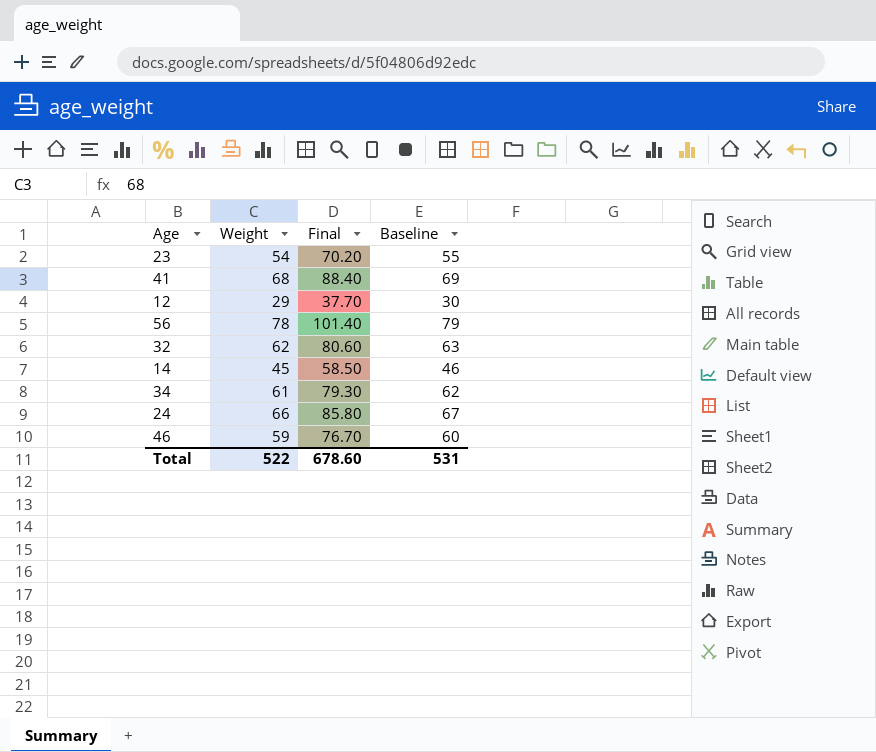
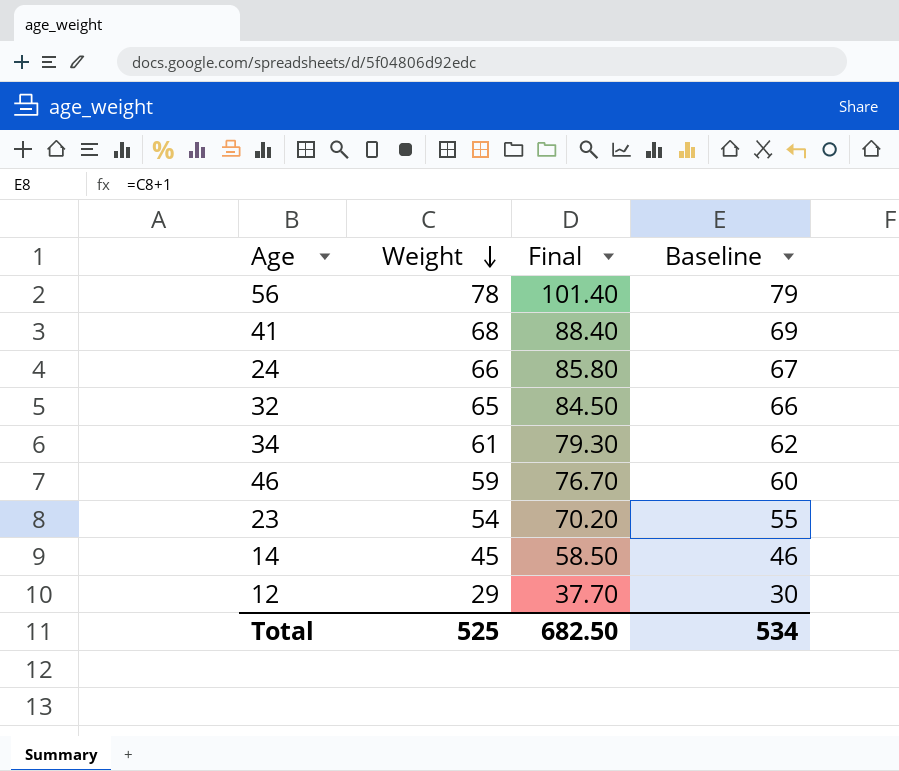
row order: none -> Weight descending
32 | Weight: 62 -> 65
32 | Final: 80.60 -> 84.50
32 | Baseline: 63 -> 66
Total | Weight: 522 -> 525
Total | Final: 678.60 -> 682.50
Total | Baseline: 531 -> 534

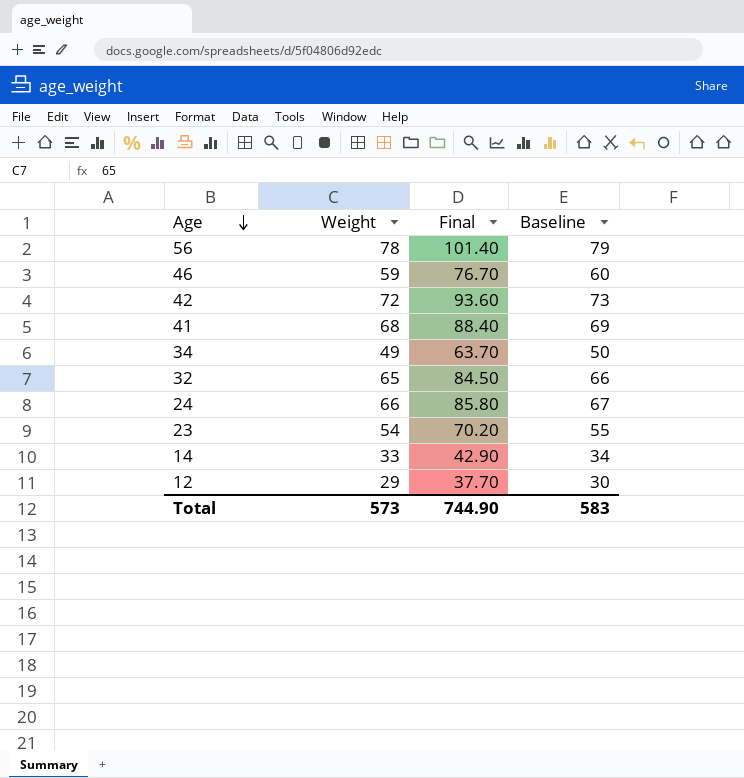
row order: Weight descending -> Age descending
row 42: none -> 72 | 93.60 | 73
34 | Weight: 61 -> 49
34 | Final: 79.30 -> 63.70
34 | Baseline: 62 -> 50
14 | Weight: 45 -> 33
14 | Final: 58.50 -> 42.90
14 | Baseline: 46 -> 34
Total | Weight: 525 -> 573
Total | Final: 682.50 -> 744.90
Total | Baseline: 534 -> 583

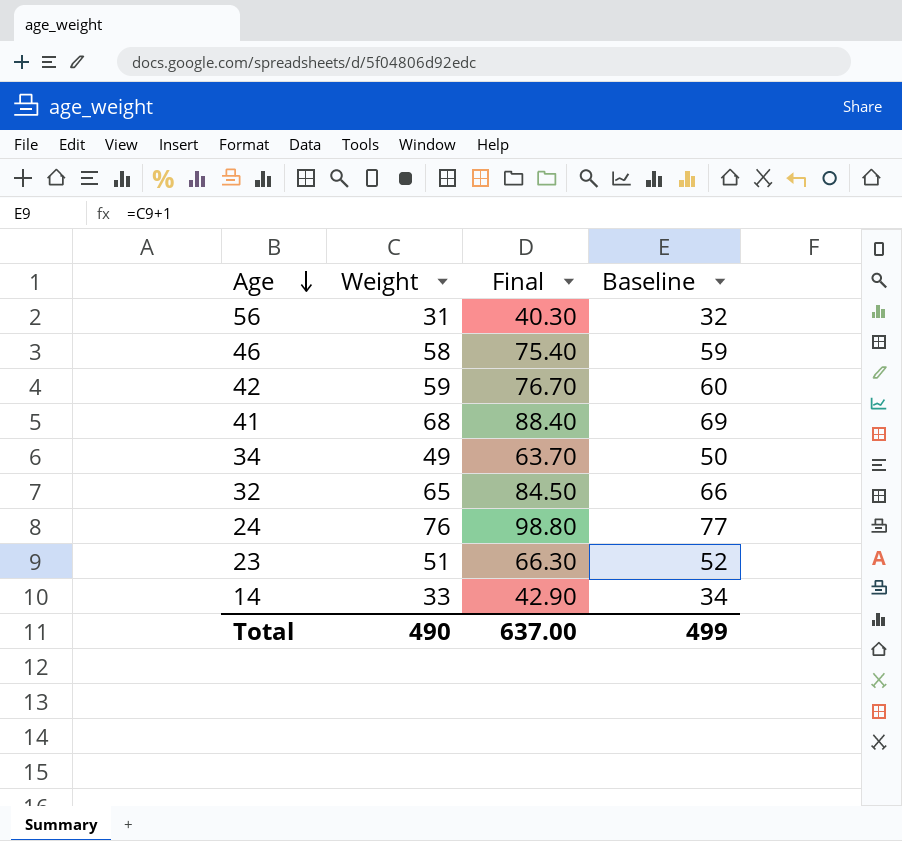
row 12: 29 | 37.70 | 30 -> none
56 | Weight: 78 -> 31
56 | Final: 101.40 -> 40.30
56 | Baseline: 79 -> 32
46 | Weight: 59 -> 58
46 | Final: 76.70 -> 75.40
46 | Baseline: 60 -> 59
42 | Weight: 72 -> 59
42 | Final: 93.60 -> 76.70
42 | Baseline: 73 -> 60
24 | Weight: 66 -> 76
24 | Final: 85.80 -> 98.80
24 | Baseline: 67 -> 77
23 | Weight: 54 -> 51
23 | Final: 70.20 -> 66.30
23 | Baseline: 55 -> 52
Total | Weight: 573 -> 490
Total | Final: 744.90 -> 637.00
Total | Baseline: 583 -> 499

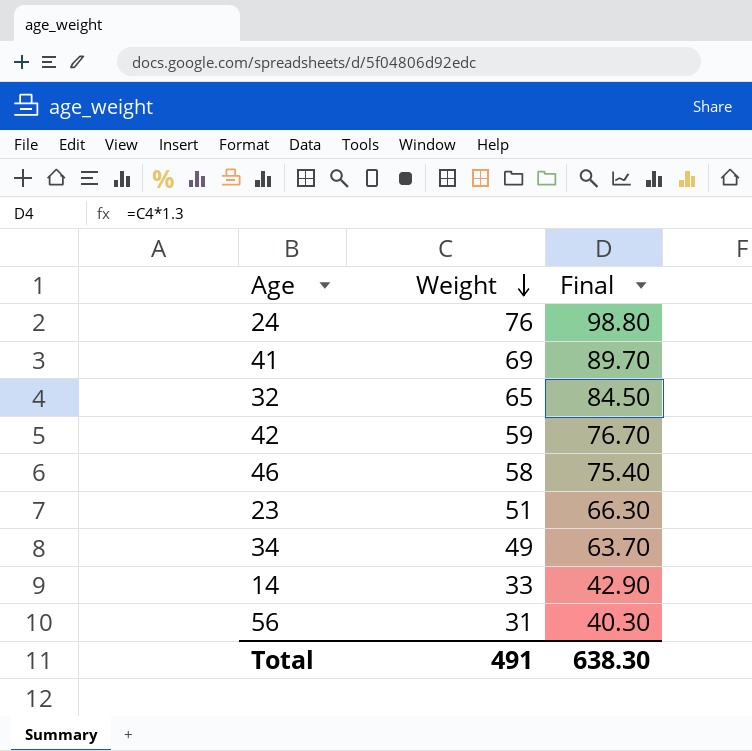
row order: Age descending -> Weight descending
column Baseline | formula: [Weight] + 1 -> none
41 | Weight: 68 -> 69
41 | Final: 88.40 -> 89.70
Total | Weight: 490 -> 491
Total | Final: 637.00 -> 638.30

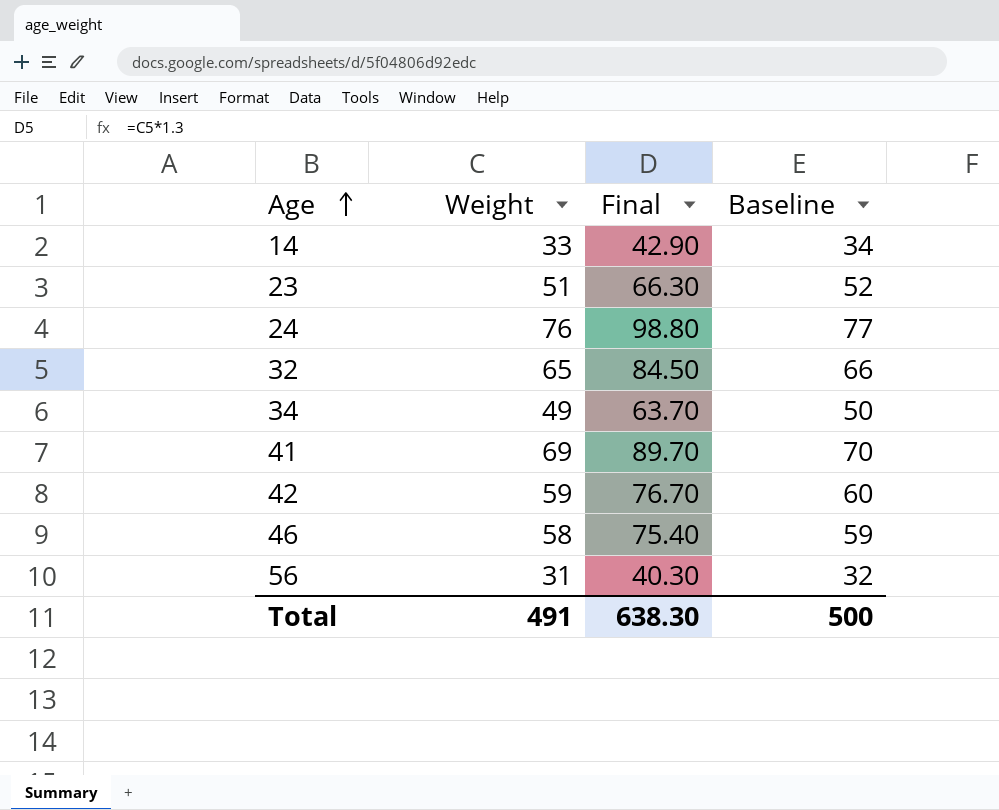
row order: Weight descending -> Age ascending
column Baseline | formula: none -> [Weight] + 1

